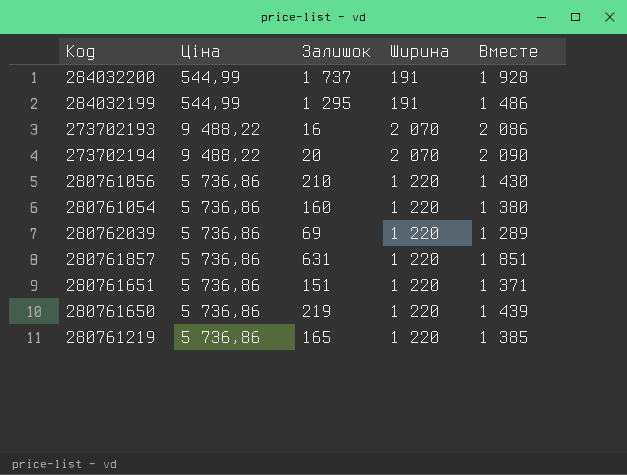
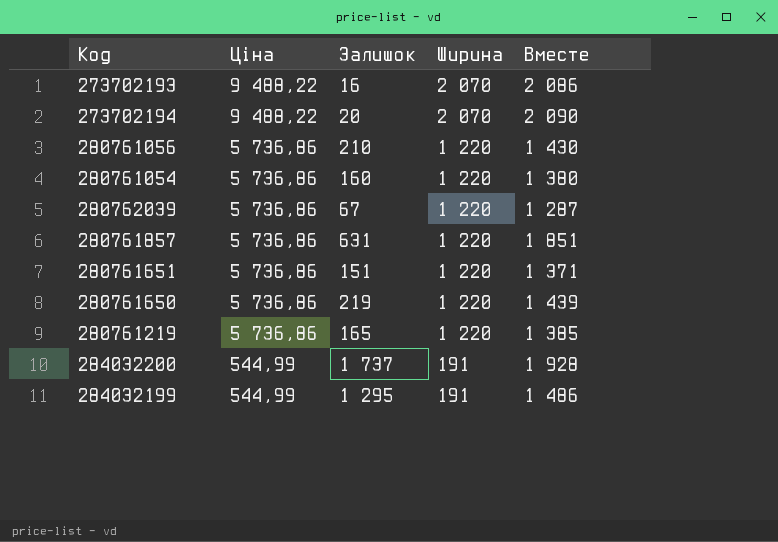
row order: none -> Ціна descending
280762039 | Залишок: 69 -> 67
280762039 | Вместе: 1 289 -> 1 287

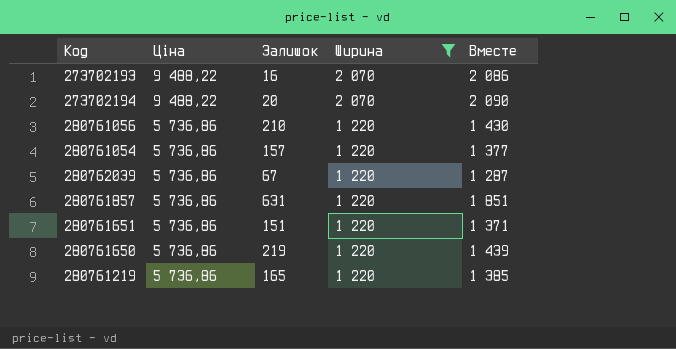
filter: none -> Ширина != 191
280761054 | Залишок: 160 -> 157
280761054 | Вместе: 1 380 -> 1 377

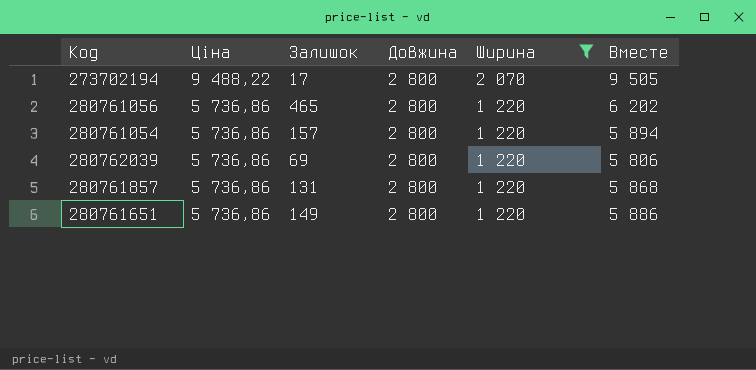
column Довжина | position: none -> 4
column Вместе | formula: [Залишок] + [Ширина] -> [Ціна] + [Залишок]
row 273702193: 9 488,22 | 16 | 2 070 | 2 086 -> none
row 280761650: 5 736,86 | 219 | 1 220 | 1 439 -> none
row 280761219: 5 736,86 | 165 | 1 220 | 1 385 -> none
273702194 | Залишок: 20 -> 17
280761056 | Залишок: 210 -> 465
280762039 | Залишок: 67 -> 69
280761857 | Залишок: 631 -> 131
280761651 | Залишок: 151 -> 149

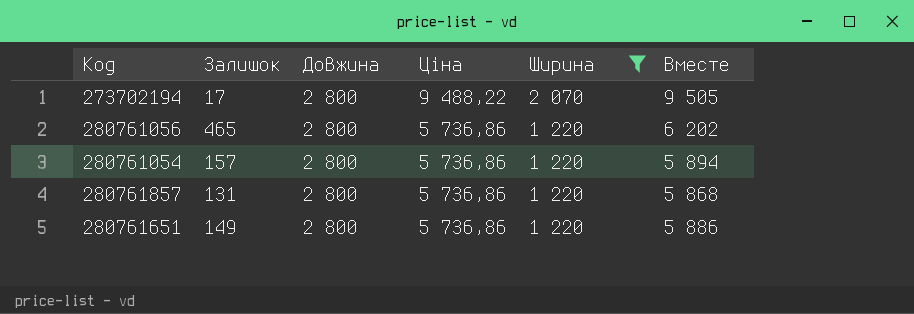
column Ціна | position: 2 -> 4
row 280762039: 5 736,86 | 69 | 2 800 | 1 220 | 5 806 -> none

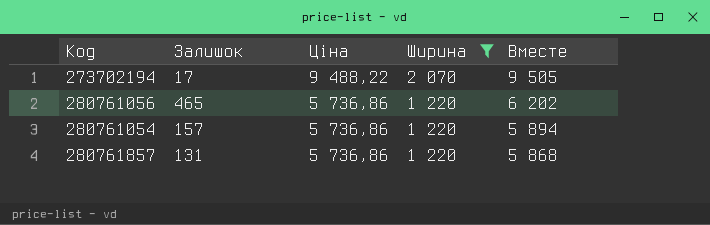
column Довжина | position: 3 -> none
row 280761651: 149 | 2 800 | 5 736,86 | 1 220 | 5 886 -> none

